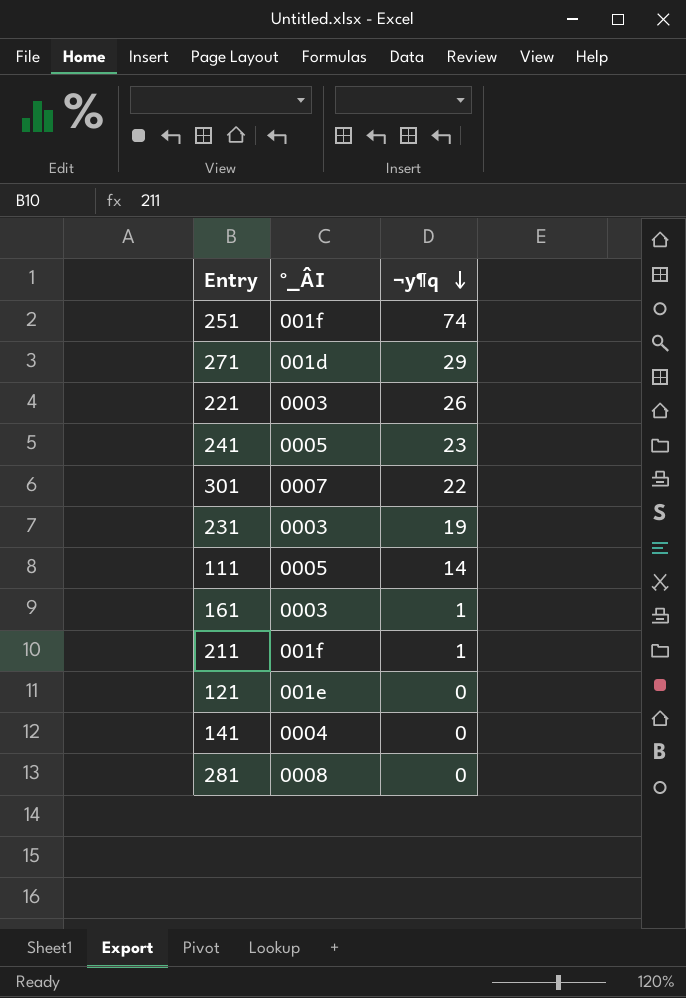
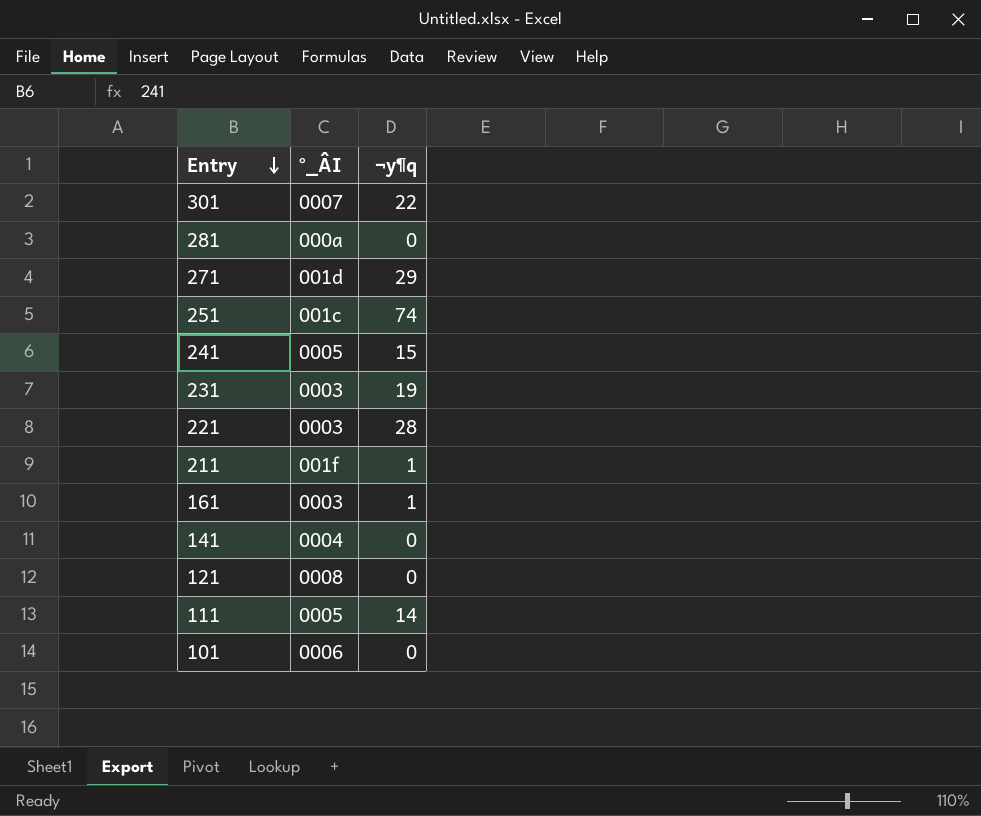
row order: ¬y¶q descending -> Entry descending
281 | °_ÂI: 0008 -> 000a
251 | °_ÂI: 001f -> 001c
241 | ¬y¶q: 23 -> 15
221 | ¬y¶q: 26 -> 28
121 | °_ÂI: 001e -> 0008
row 101: none -> 0006 | 0

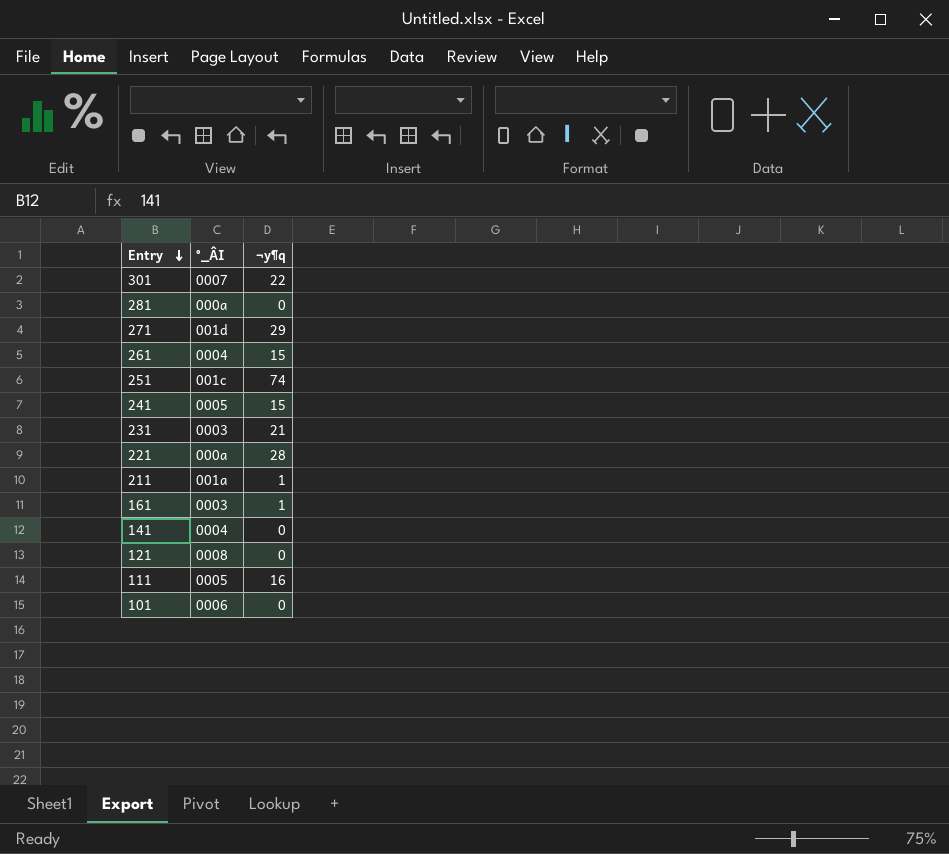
row 261: none -> 0004 | 15
231 | ¬y¶q: 19 -> 21
221 | °_ÂI: 0003 -> 000a
211 | °_ÂI: 001f -> 001a
111 | ¬y¶q: 14 -> 16

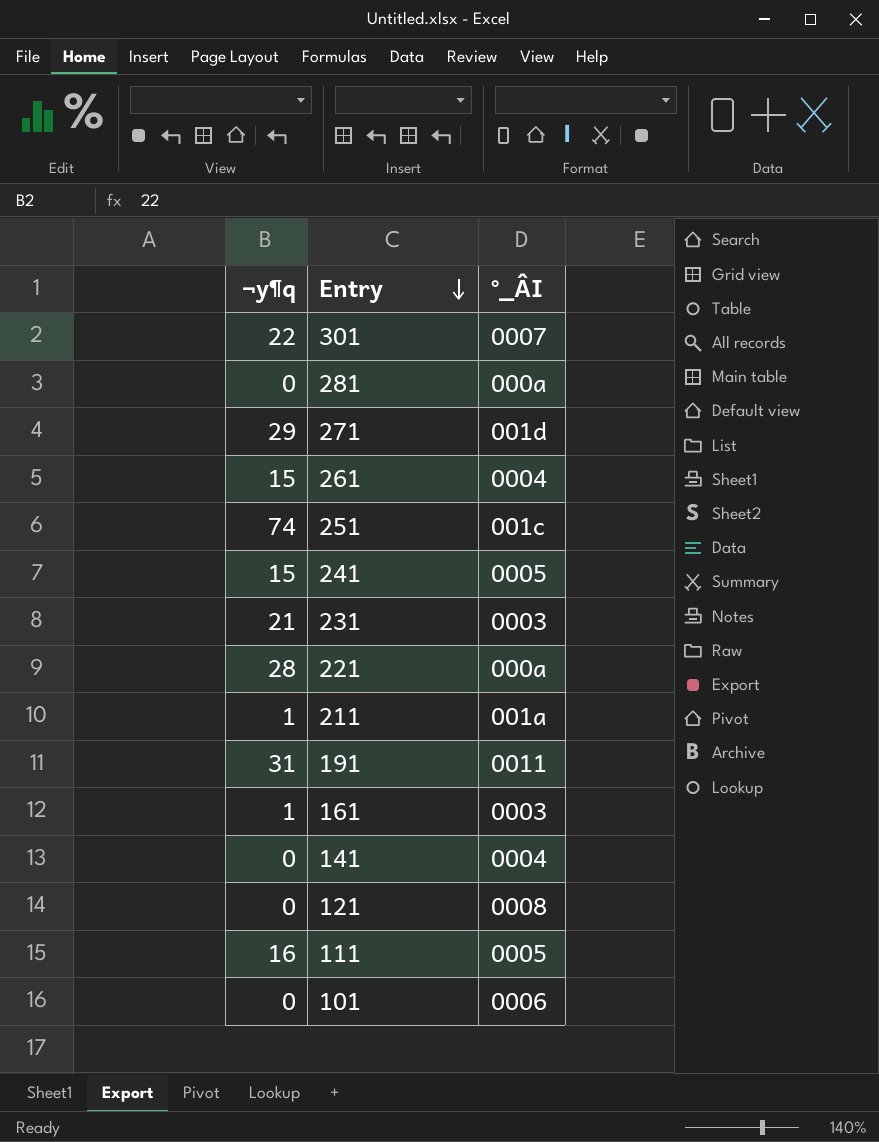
column ¬y¶q | position: 3 -> 1
row 191: none -> 31 | 0011

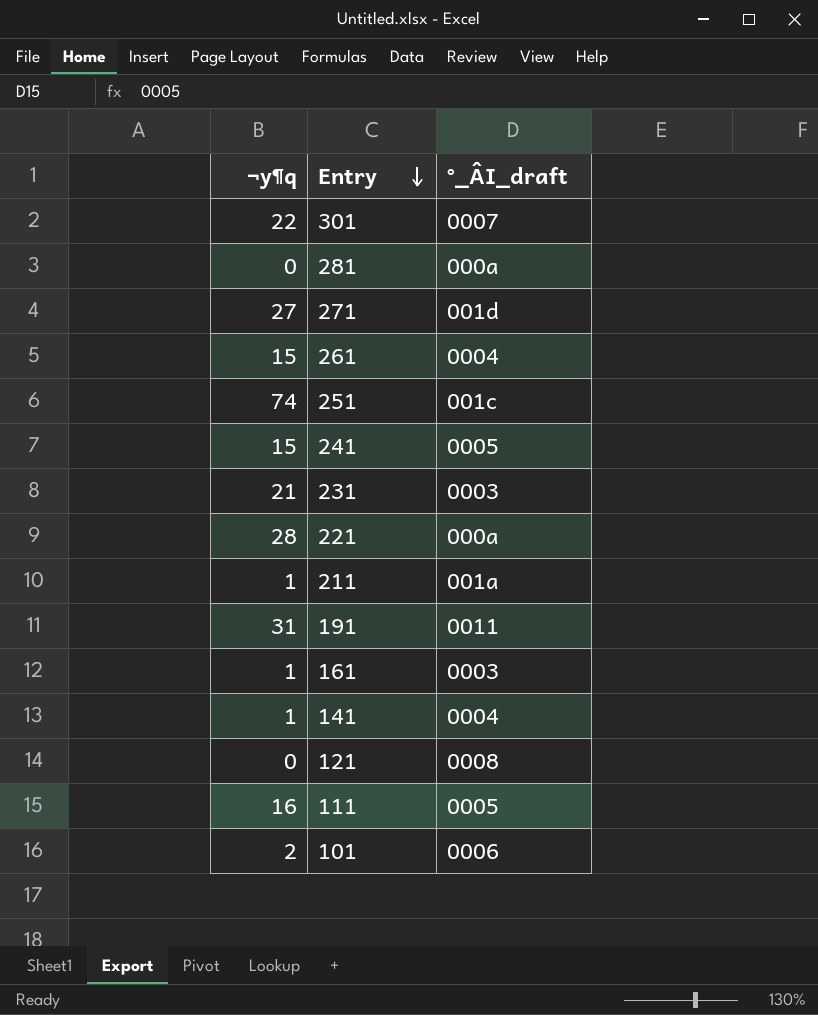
column name: °_ÂI -> °_ÂI_draft
271 | ¬y¶q: 29 -> 27
141 | ¬y¶q: 0 -> 1
101 | ¬y¶q: 0 -> 2

